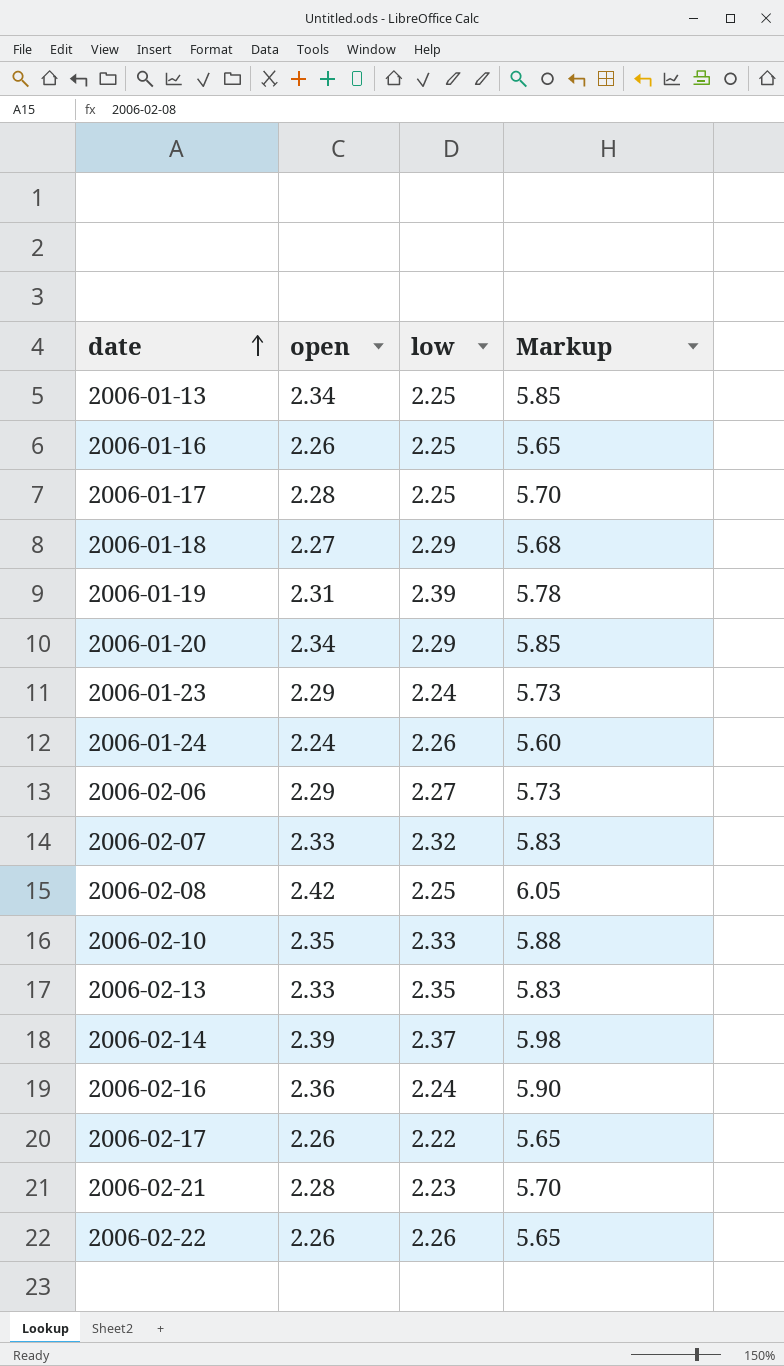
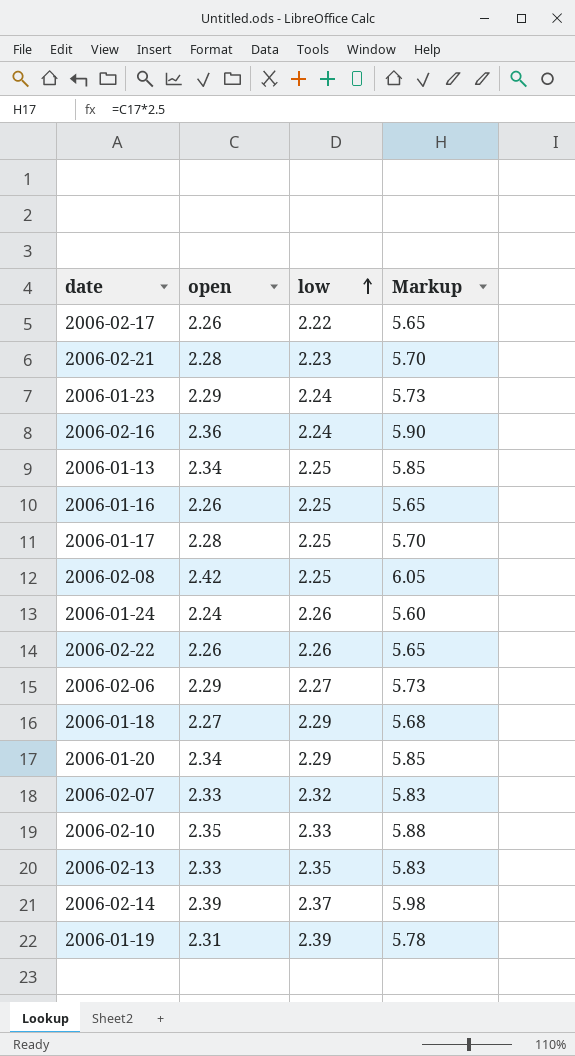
row order: date ascending -> low ascending

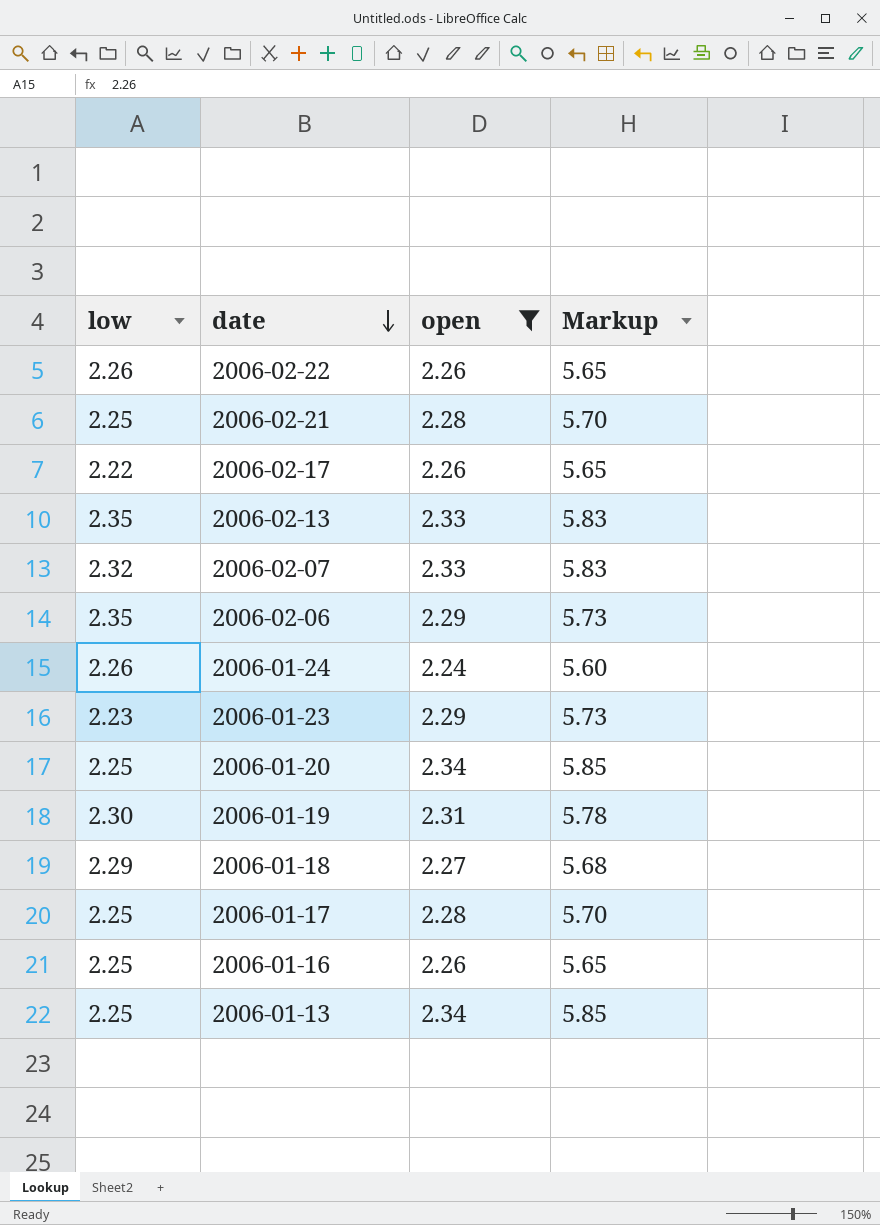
filter: none -> open <= 2.34
row order: low ascending -> date descending
column low | position: 3 -> 1
2006-02-21 | low: 2.23 -> 2.25
2006-02-06 | low: 2.27 -> 2.35
2006-01-23 | low: 2.24 -> 2.23
2006-01-20 | low: 2.29 -> 2.25
2006-01-19 | low: 2.39 -> 2.30

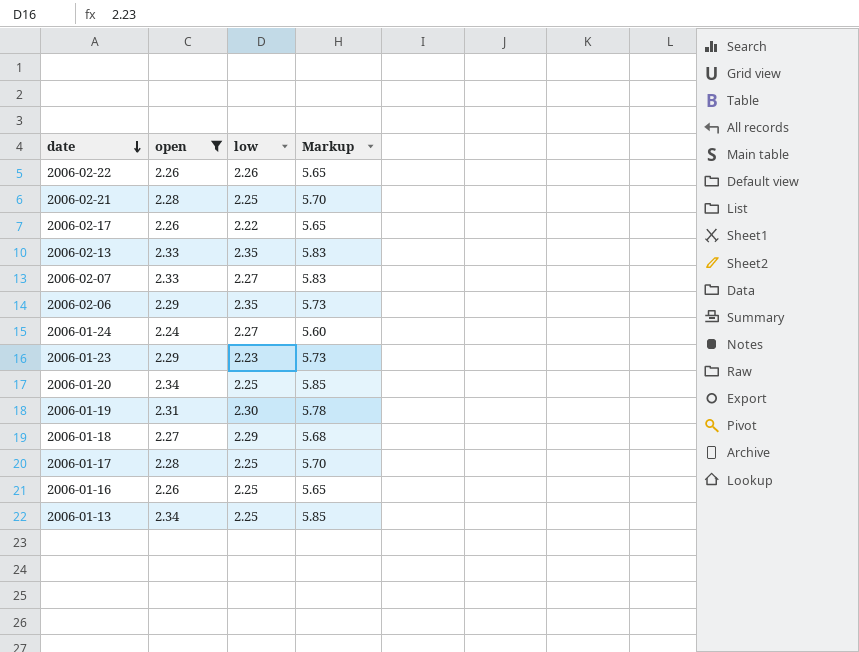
column low | position: 1 -> 3
2006-02-07 | low: 2.32 -> 2.27
2006-01-24 | low: 2.26 -> 2.27

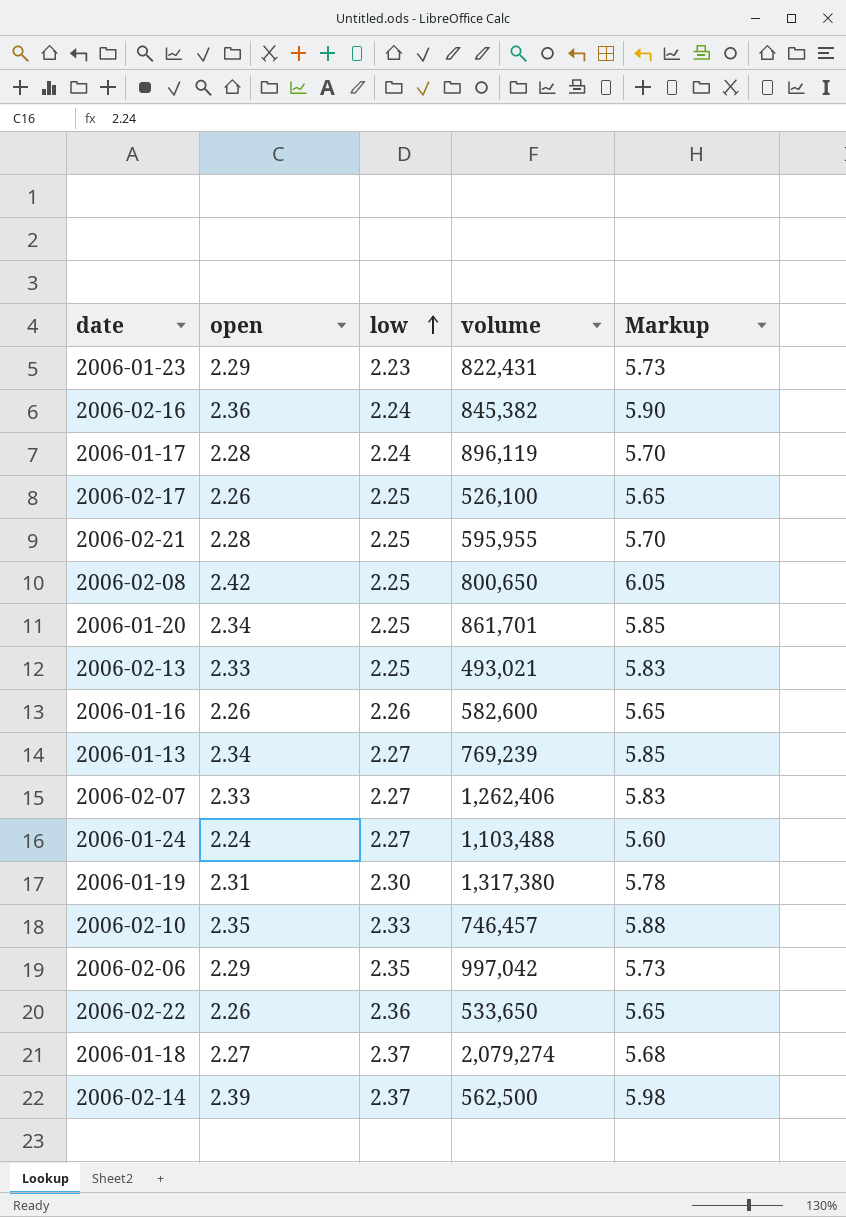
filter: open <= 2.34 -> none
row order: date descending -> low ascending
column volume | position: none -> 4
2006-01-17 | low: 2.25 -> 2.24
2006-02-17 | low: 2.22 -> 2.25
2006-02-13 | low: 2.35 -> 2.25
2006-01-16 | low: 2.25 -> 2.26
2006-01-13 | low: 2.25 -> 2.27
2006-02-22 | low: 2.26 -> 2.36
2006-01-18 | low: 2.29 -> 2.37

